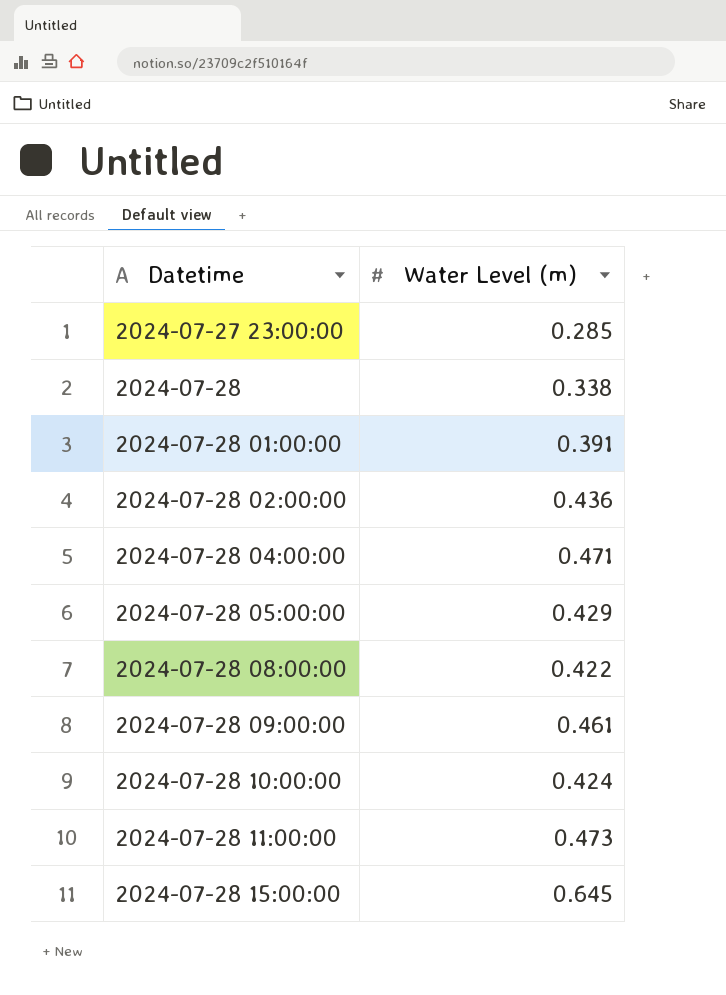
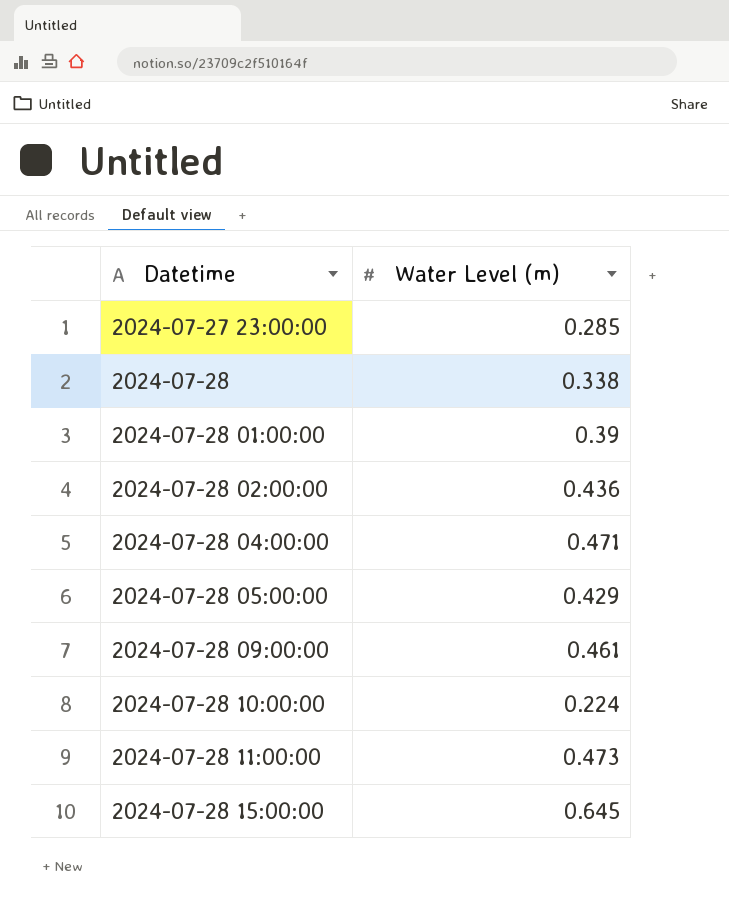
row 2024-07-28 08:00:00: 0.422 -> none
2024-07-28 01:00:00 | Water Level (m): 0.391 -> 0.39
2024-07-28 10:00:00 | Water Level (m): 0.424 -> 0.224

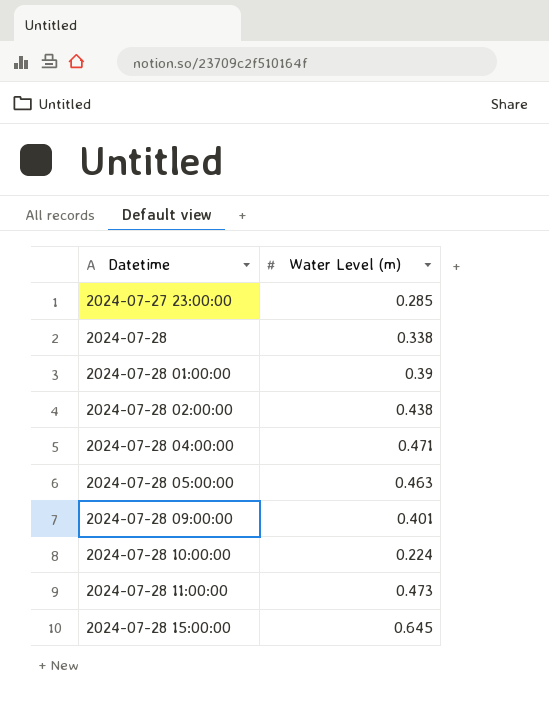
2024-07-28 02:00:00 | Water Level (m): 0.436 -> 0.438
2024-07-28 05:00:00 | Water Level (m): 0.429 -> 0.463
2024-07-28 09:00:00 | Water Level (m): 0.461 -> 0.401

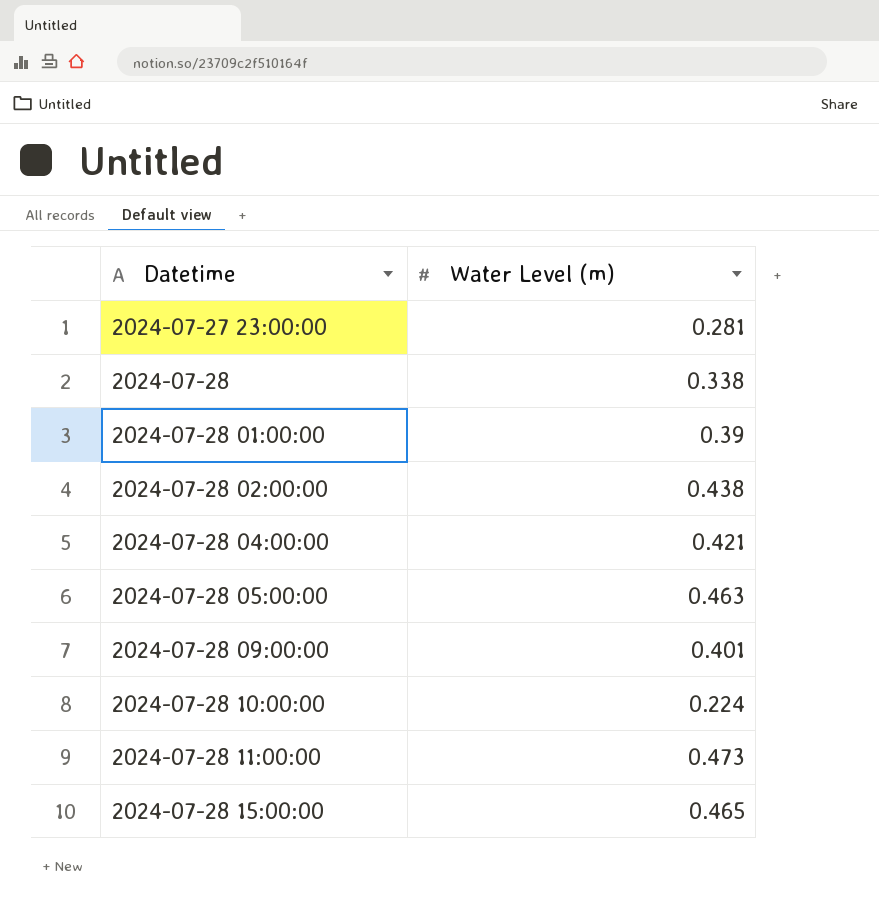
2024-07-27 23:00:00 | Water Level (m): 0.285 -> 0.281
2024-07-28 04:00:00 | Water Level (m): 0.471 -> 0.421
2024-07-28 15:00:00 | Water Level (m): 0.645 -> 0.465

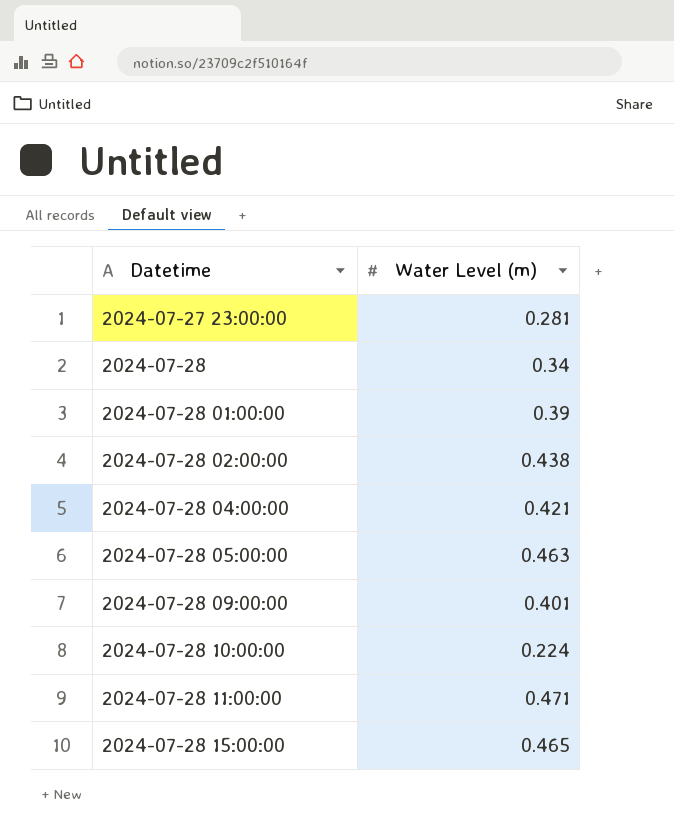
2024-07-28 | Water Level (m): 0.338 -> 0.34
2024-07-28 11:00:00 | Water Level (m): 0.473 -> 0.471

